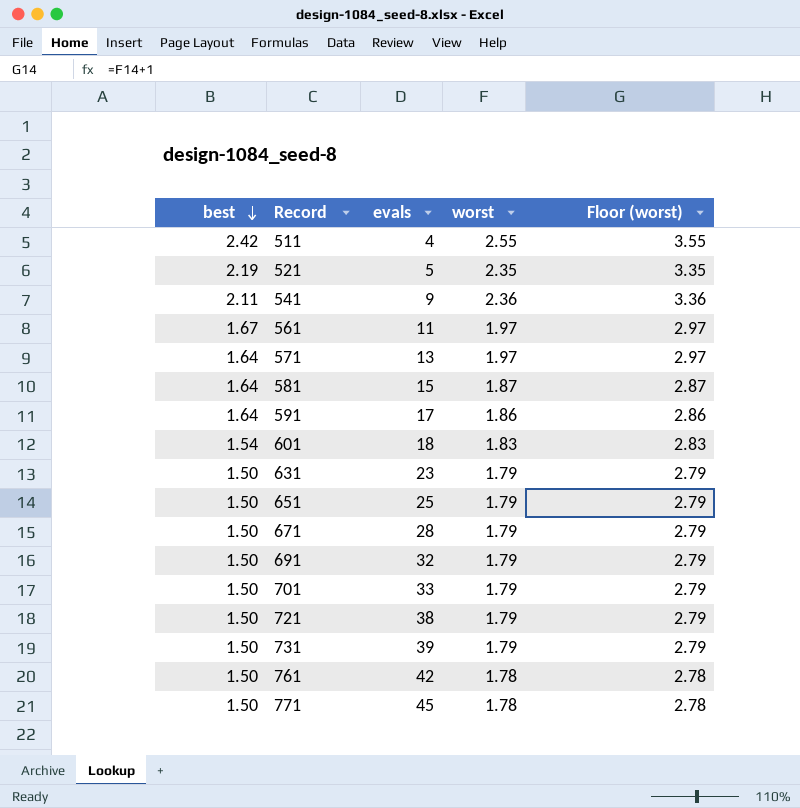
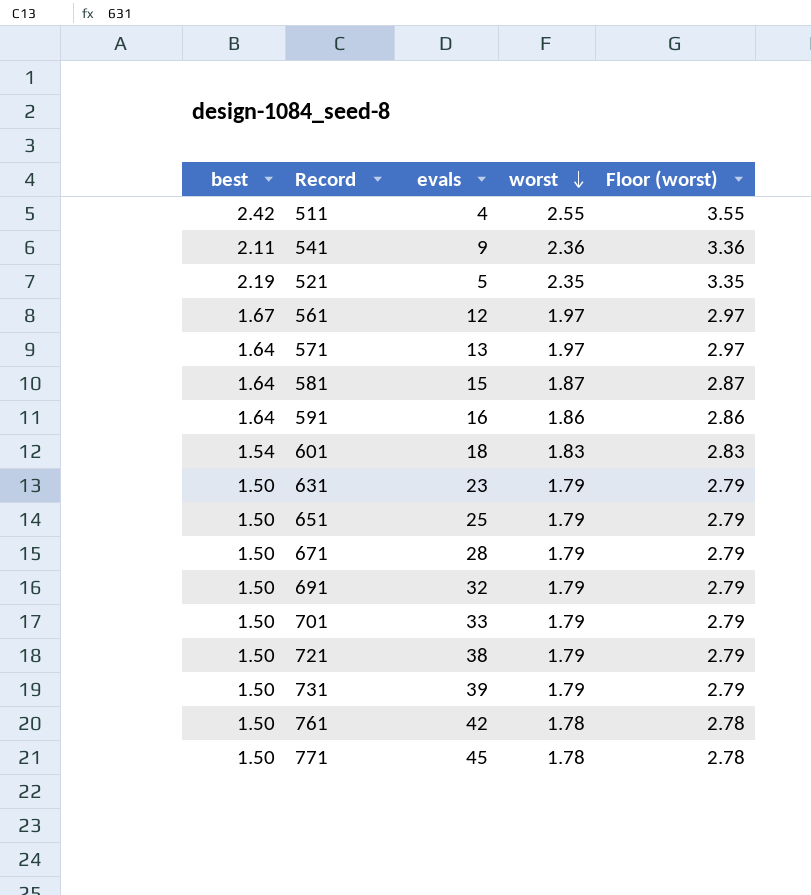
row order: best descending -> worst descending
561 | evals: 11 -> 12
591 | evals: 17 -> 16

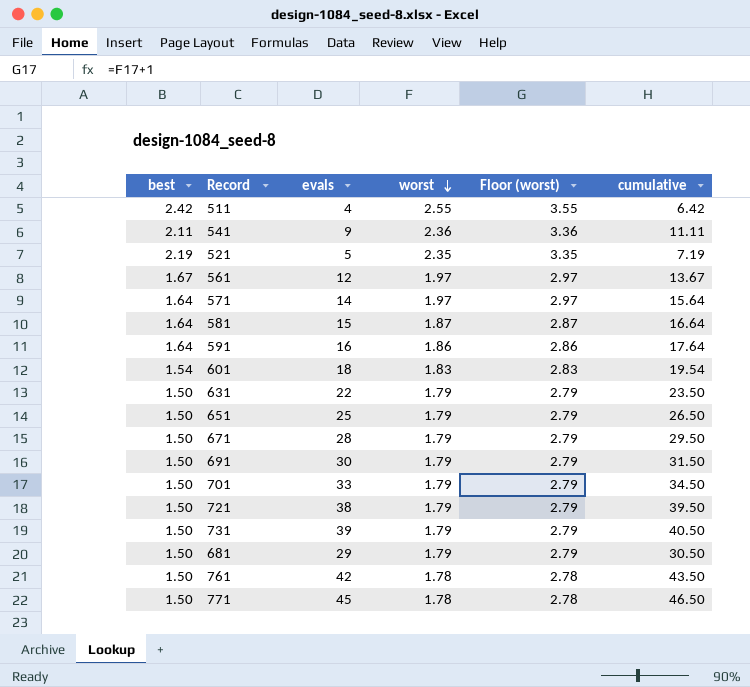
column cumulative | formula: none -> [best] + [evals]
571 | evals: 13 -> 14
631 | evals: 23 -> 22
691 | evals: 32 -> 30
row 681: none -> 1.50 | 29 | 1.79 | 2.79 | 30.50

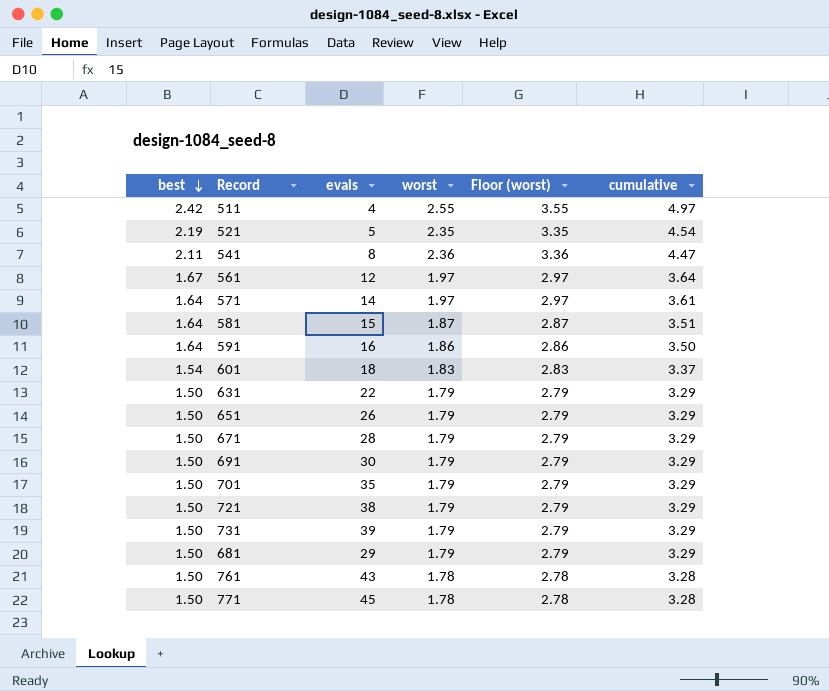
row order: worst descending -> best descending
column cumulative | formula: [best] + [evals] -> [best] + [worst]
541 | evals: 9 -> 8
651 | evals: 25 -> 26
701 | evals: 33 -> 35
761 | evals: 42 -> 43

